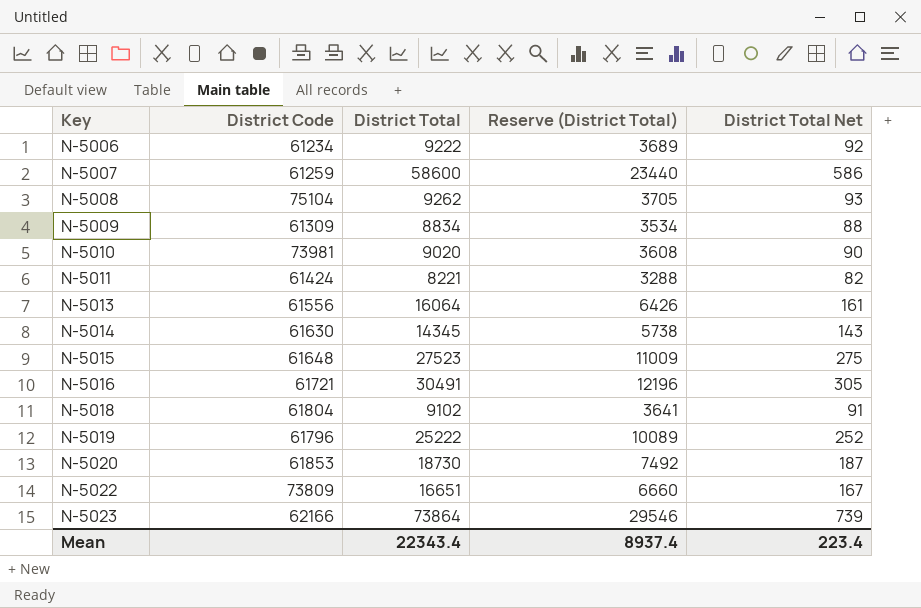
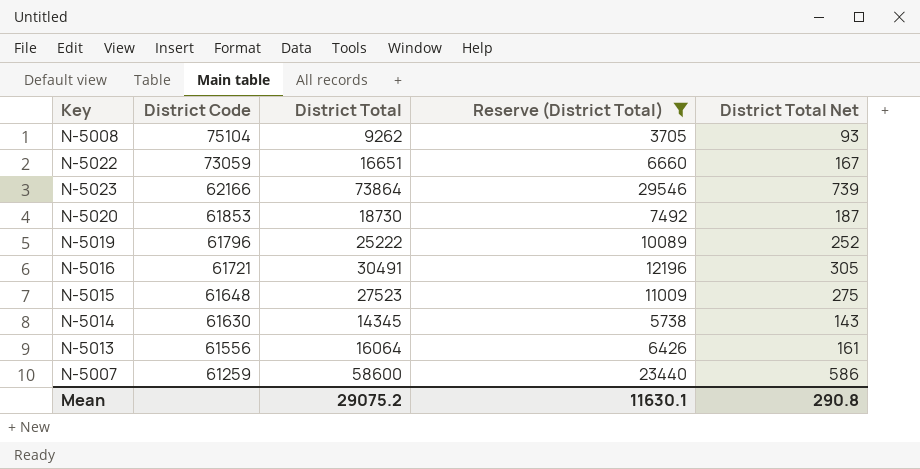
filter: none -> Reserve (District Total) >= 3705
row order: Key ascending -> District Code descending
N-5022 | District Code: 73809 -> 73059
Mean | District Total: 22343.4 -> 29075.2
Mean | Reserve (District Total): 8937.4 -> 11630.1
Mean | District Total Net: 223.4 -> 290.8

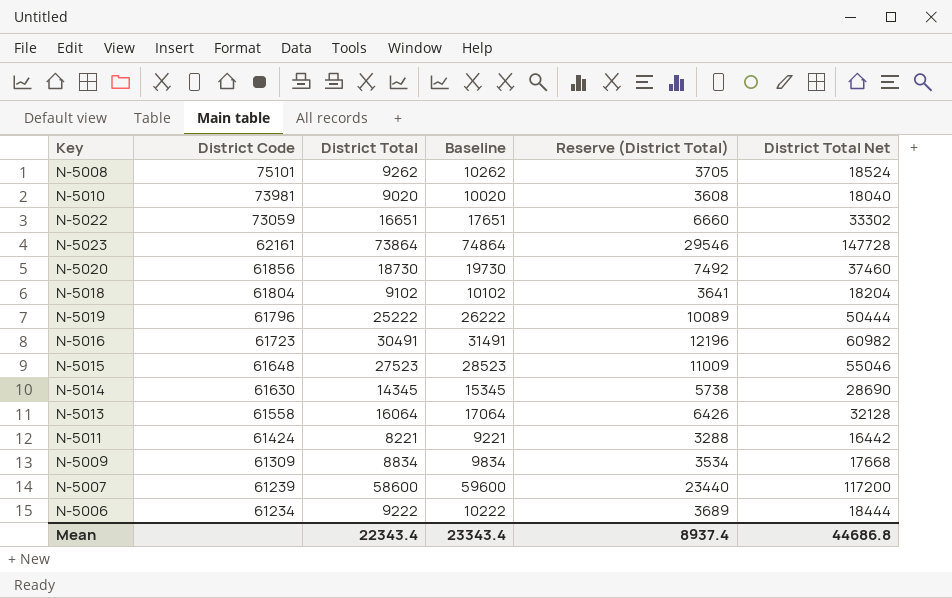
filter: Reserve (District Total) >= 3705 -> none
column Baseline | formula: none -> [District Total] + 1000
column District Total Net | formula: [District Total] * 0.01 -> [District Total] * 2
N-5008 | District Code: 75104 -> 75101
N-5023 | District Code: 62166 -> 62161
N-5020 | District Code: 61853 -> 61856
N-5016 | District Code: 61721 -> 61723
N-5013 | District Code: 61556 -> 61558
N-5007 | District Code: 61259 -> 61239
Mean | District Total: 29075.2 -> 22343.4
Mean | Reserve (District Total): 11630.1 -> 8937.4
Mean | District Total Net: 290.8 -> 44686.8

